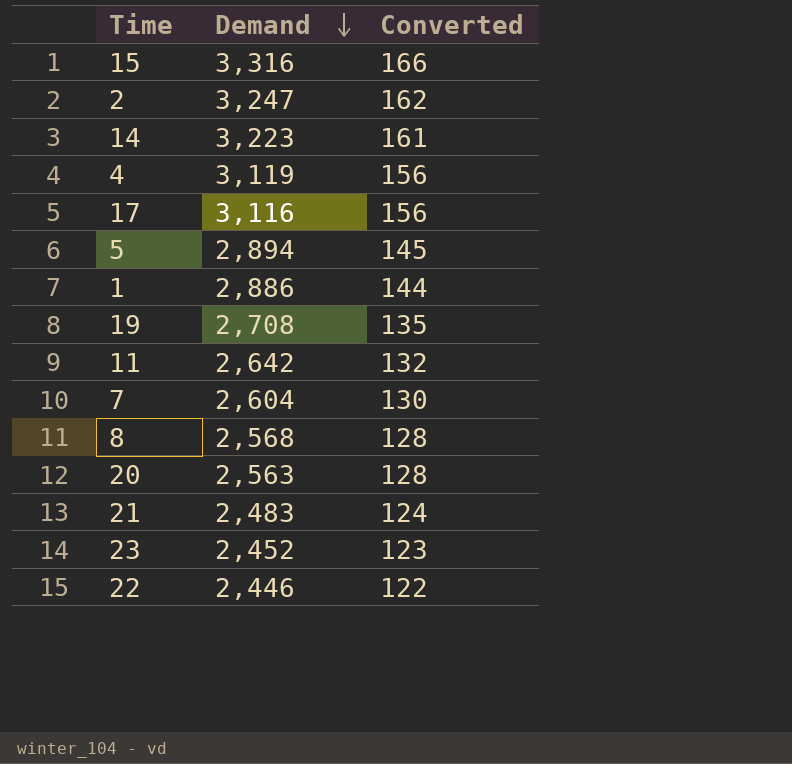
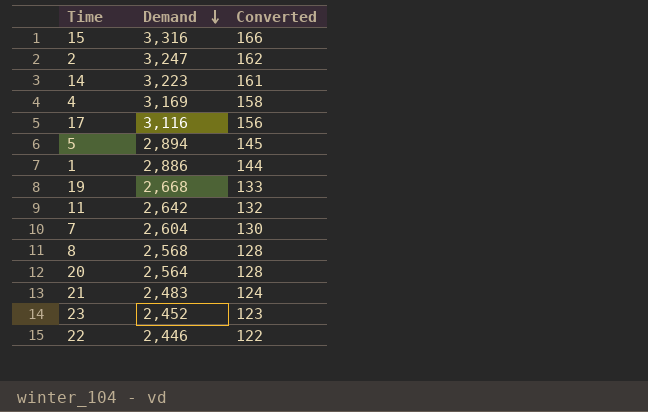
4 | Demand: 3,119 -> 3,169
4 | Converted: 156 -> 158
19 | Demand: 2,708 -> 2,668
19 | Converted: 135 -> 133
20 | Demand: 2,563 -> 2,564

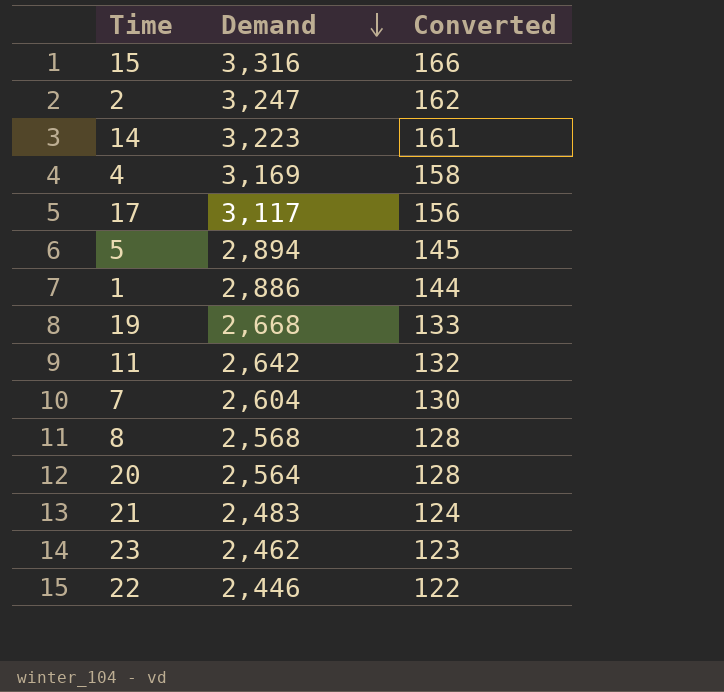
17 | Demand: 3,116 -> 3,117
23 | Demand: 2,452 -> 2,462

